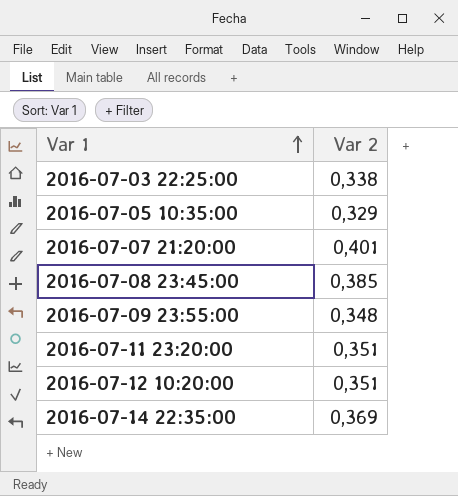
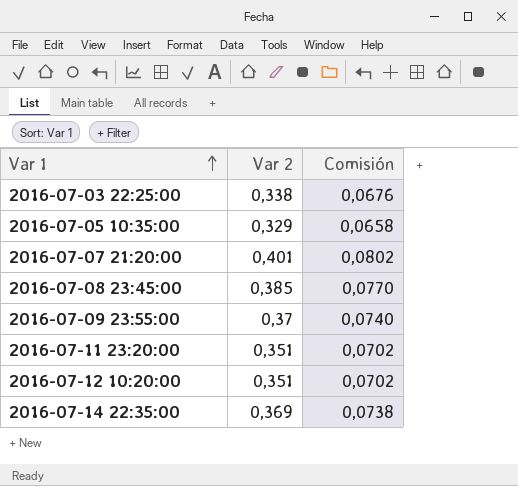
column Comisión | formula: none -> [Var 2] * 0,2
2016-07-09 23:55:00 | Var 2: 0,348 -> 0,37

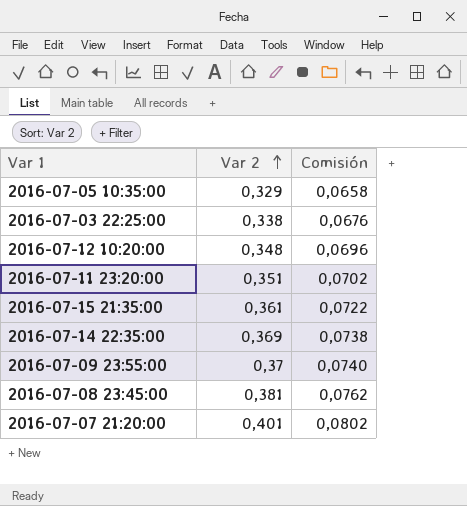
row order: Var 1 ascending -> Var 2 ascending
2016-07-12 10:20:00 | Var 2: 0,351 -> 0,348
2016-07-12 10:20:00 | Comisión: 0,0702 -> 0,0696
row 2016-07-15 21:35:00: none -> 0,361 | 0,0722
2016-07-08 23:45:00 | Var 2: 0,385 -> 0,381
2016-07-08 23:45:00 | Comisión: 0,0770 -> 0,0762

